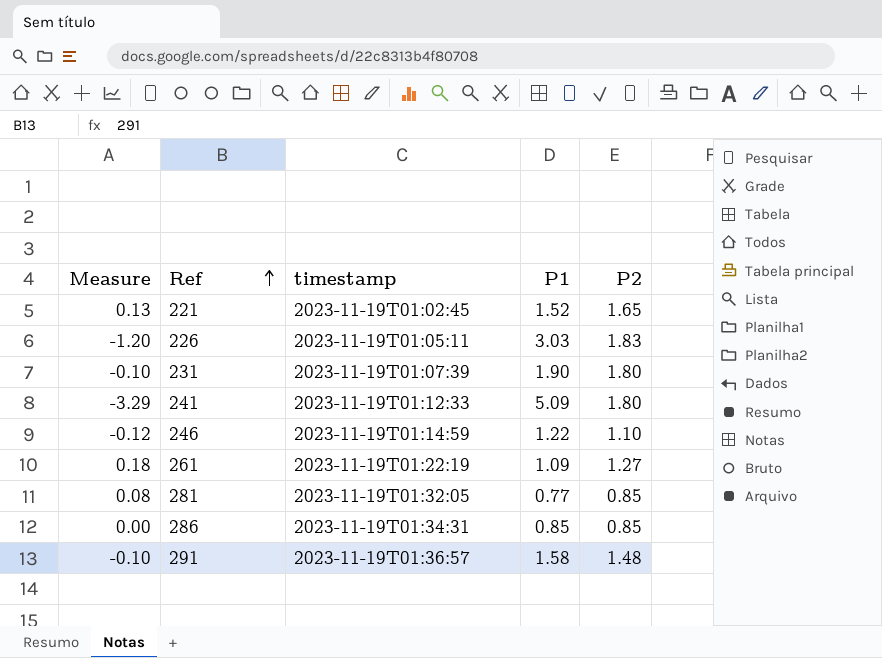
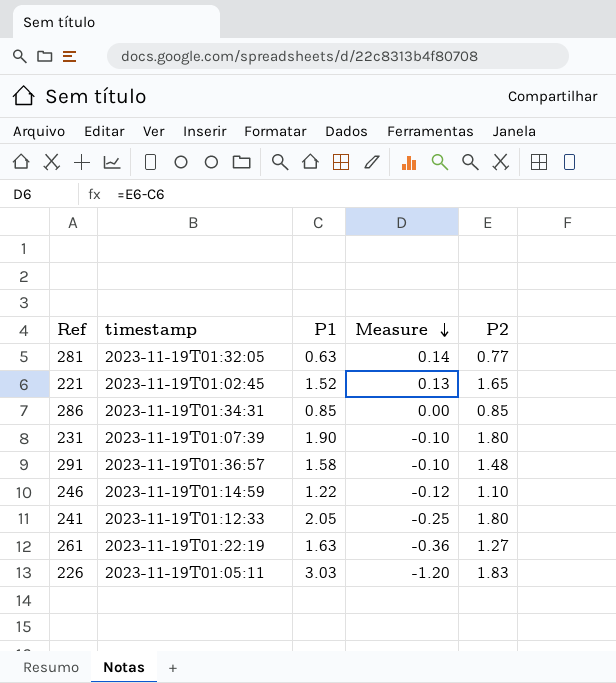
row order: Ref ascending -> Measure descending
column Measure | position: 1 -> 4
281 | P1: 0.77 -> 0.63
281 | Measure: 0.08 -> 0.14
281 | P2: 0.85 -> 0.77
241 | P1: 5.09 -> 2.05
241 | Measure: -3.29 -> -0.25
261 | P1: 1.09 -> 1.63
261 | Measure: 0.18 -> -0.36

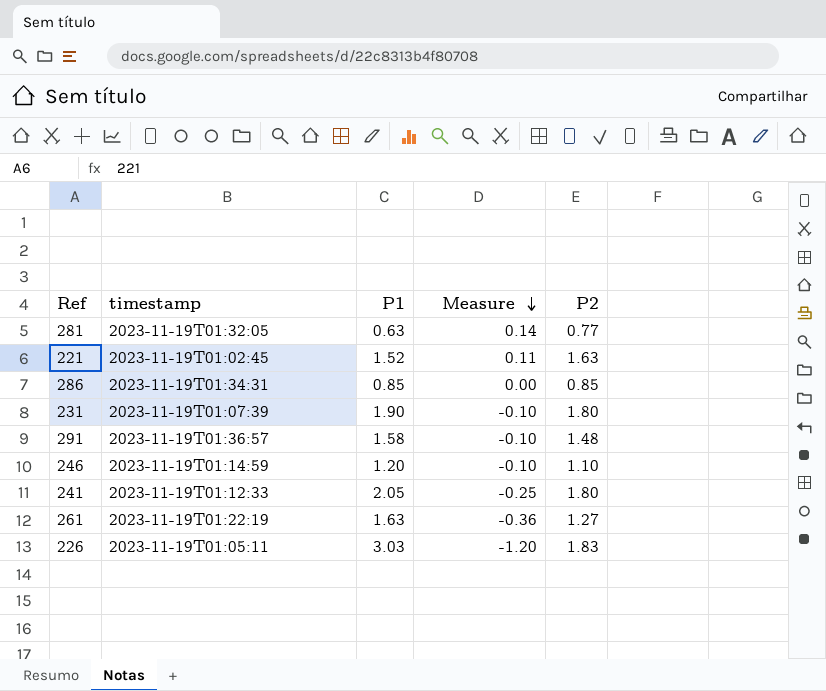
221 | Measure: 0.13 -> 0.11
221 | P2: 1.65 -> 1.63
246 | P1: 1.22 -> 1.20
246 | Measure: -0.12 -> -0.10

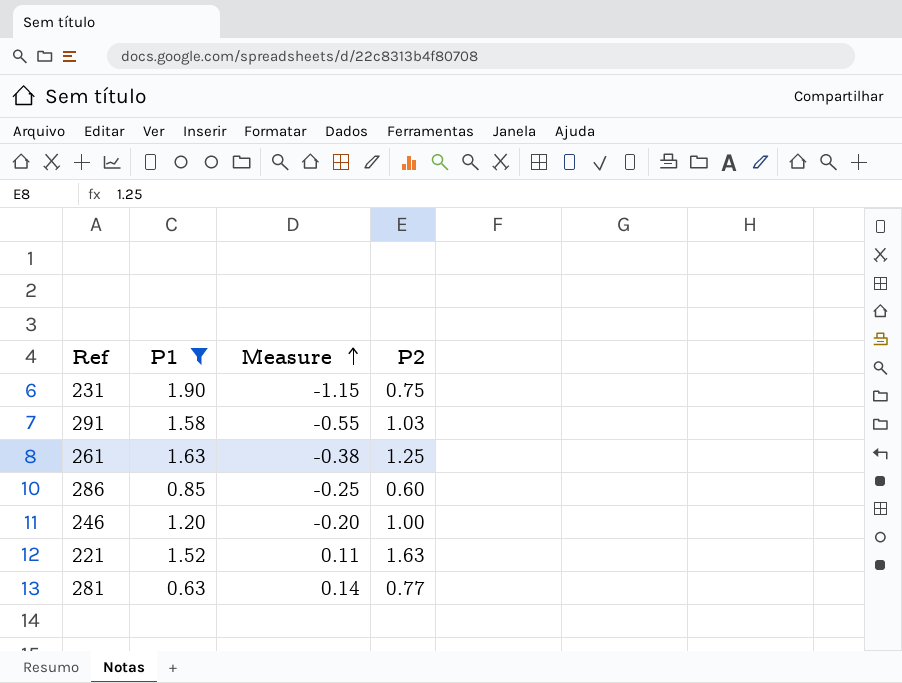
filter: none -> P1 <= 1.90
row order: Measure descending -> Measure ascending
column timestamp | position: 2 -> none
231 | Measure: -0.10 -> -1.15
231 | P2: 1.80 -> 0.75
291 | Measure: -0.10 -> -0.55
291 | P2: 1.48 -> 1.03
261 | Measure: -0.36 -> -0.38
261 | P2: 1.27 -> 1.25
286 | Measure: 0.00 -> -0.25
286 | P2: 0.85 -> 0.60
246 | Measure: -0.10 -> -0.20
246 | P2: 1.10 -> 1.00

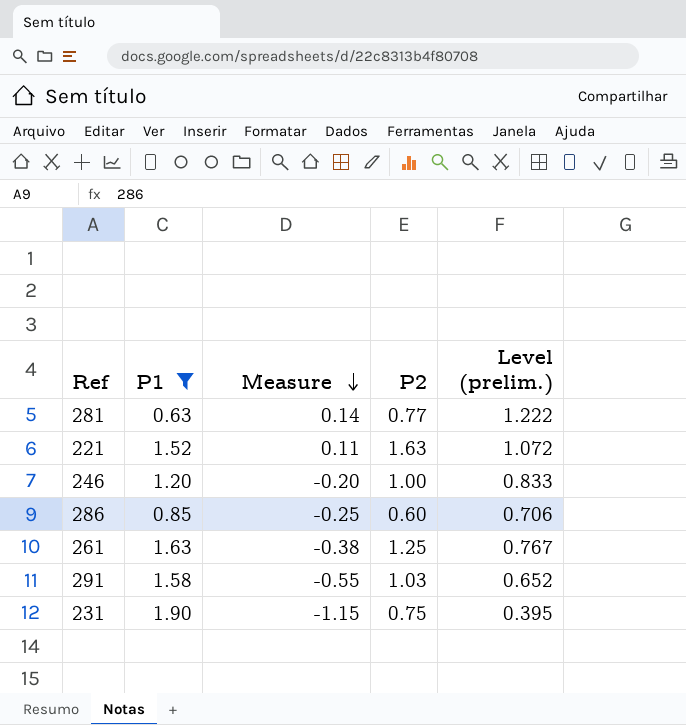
row order: Measure ascending -> Measure descending
column Level (prelim.) | formula: none -> [P2] / [P1]

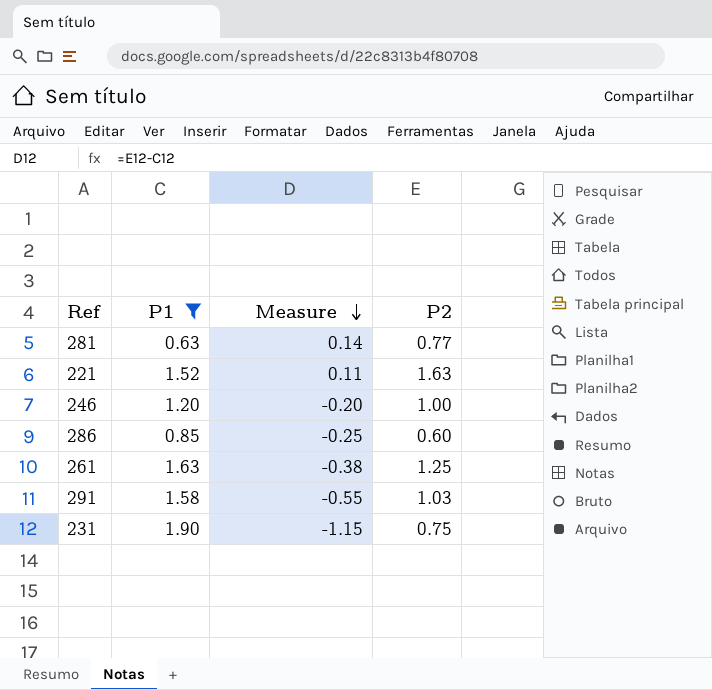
column Level (prelim.) | formula: [P2] / [P1] -> none

